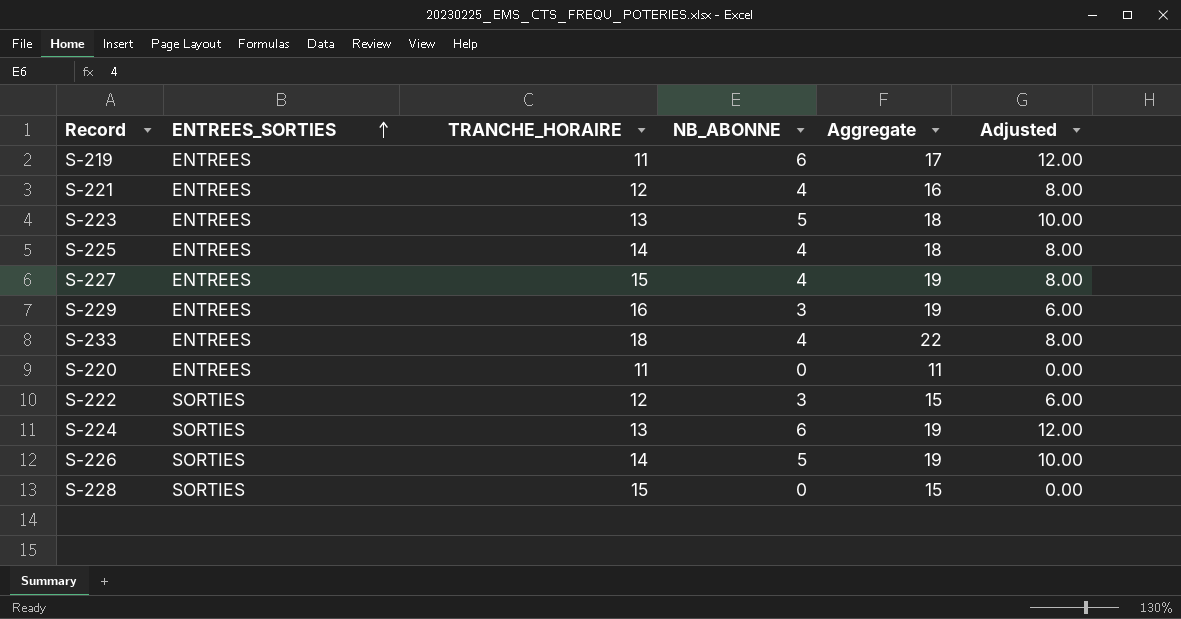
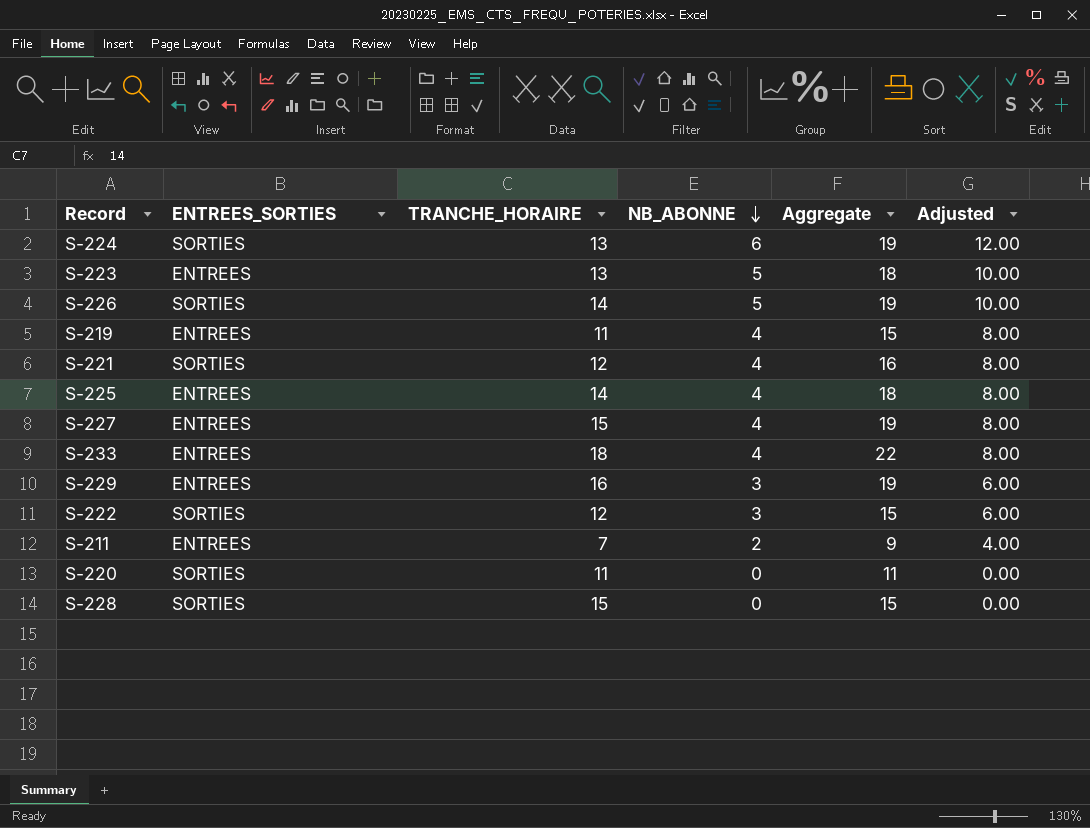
row order: ENTREES_SORTIES ascending -> NB_ABONNE descending
S-219 | NB_ABONNE: 6 -> 4
S-219 | Aggregate: 17 -> 15
S-219 | Adjusted: 12.00 -> 8.00
S-221 | ENTREES_SORTIES: ENTREES -> SORTIES
row S-211: none -> ENTREES | 7 | 2 | 9 | 4.00
S-220 | ENTREES_SORTIES: ENTREES -> SORTIES

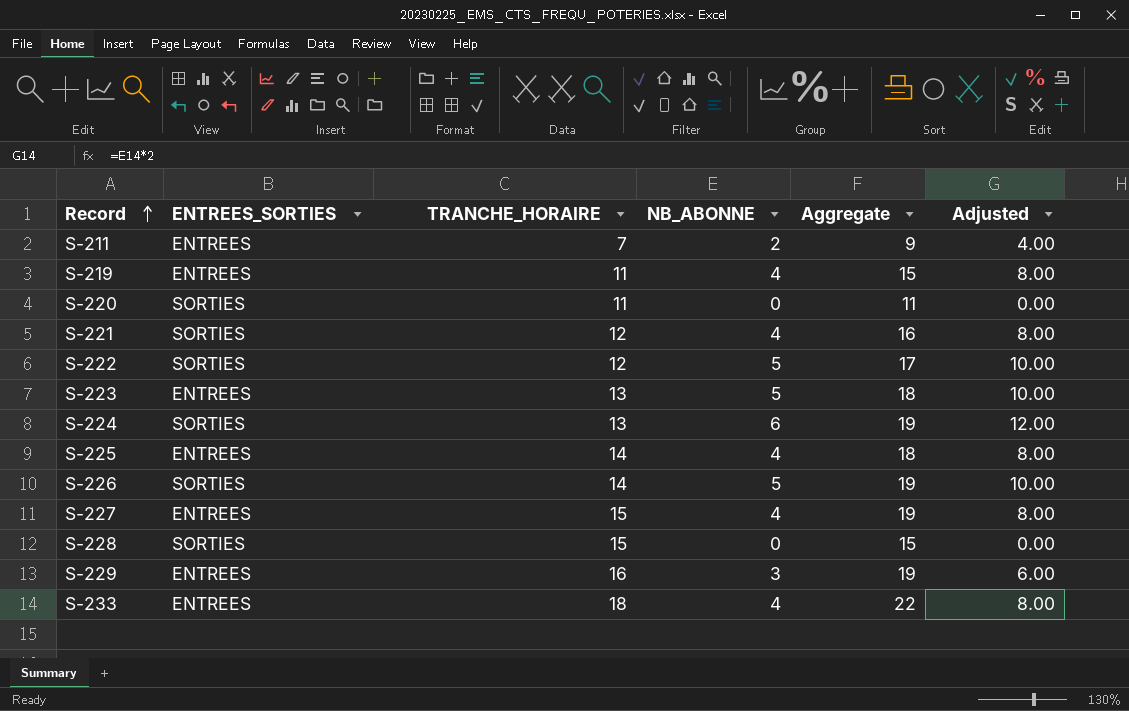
row order: NB_ABONNE descending -> Record ascending
S-222 | NB_ABONNE: 3 -> 5
S-222 | Aggregate: 15 -> 17
S-222 | Adjusted: 6.00 -> 10.00

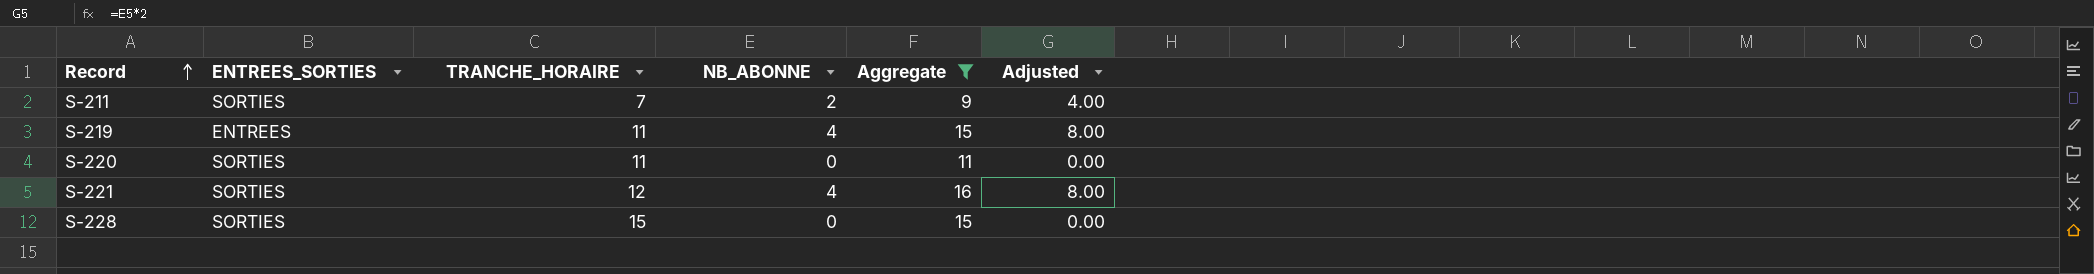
filter: none -> Aggregate <= 16
S-211 | ENTREES_SORTIES: ENTREES -> SORTIES

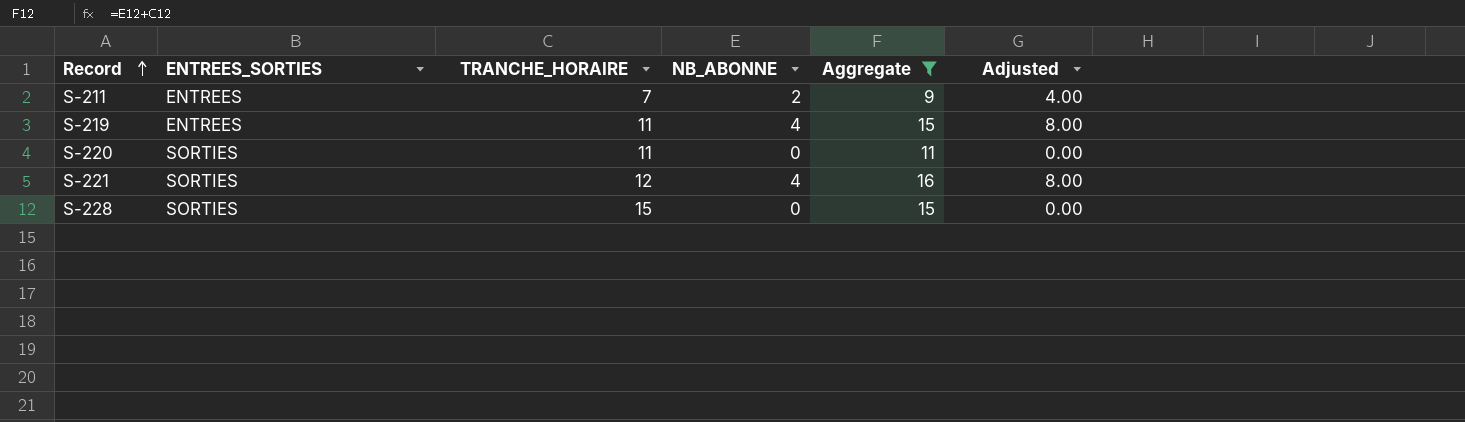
S-211 | ENTREES_SORTIES: SORTIES -> ENTREES

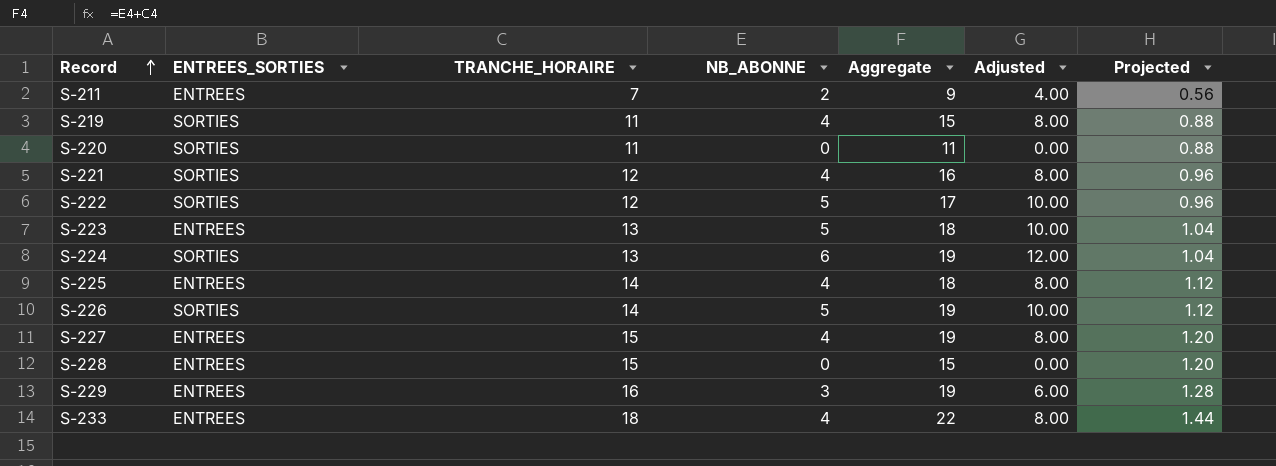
filter: Aggregate <= 16 -> none
column Projected | formula: none -> [TRANCHE_HORAIRE] * 0.08
S-219 | ENTREES_SORTIES: ENTREES -> SORTIES
S-228 | ENTREES_SORTIES: SORTIES -> ENTREES

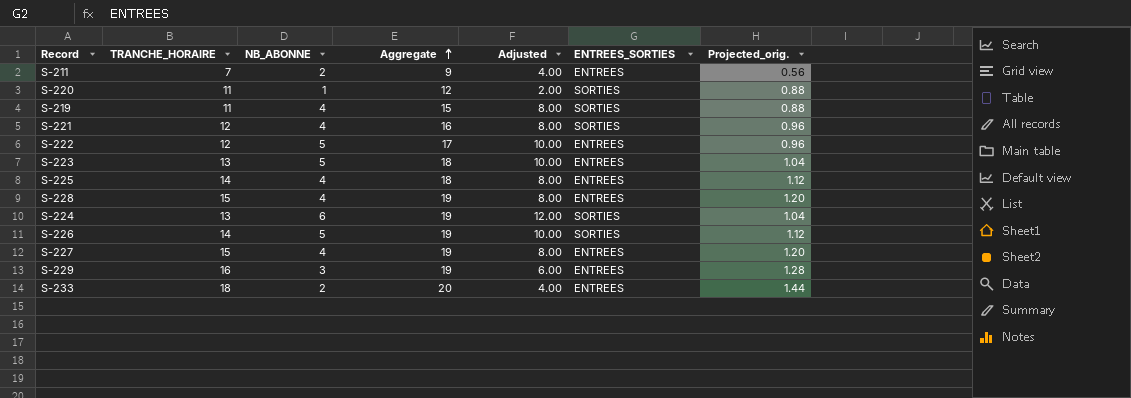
row order: Record ascending -> Aggregate ascending
column ENTREES_SORTIES | position: 2 -> 6
column name: Projected -> Projected_orig.
S-220 | NB_ABONNE: 0 -> 1
S-220 | Aggregate: 11 -> 12
S-220 | Adjusted: 0.00 -> 2.00
S-222 | ENTREES_SORTIES: SORTIES -> ENTREES
S-228 | NB_ABONNE: 0 -> 4
S-228 | Aggregate: 15 -> 19
S-228 | Adjusted: 0.00 -> 8.00
S-233 | NB_ABONNE: 4 -> 2
S-233 | Aggregate: 22 -> 20
S-233 | Adjusted: 8.00 -> 4.00

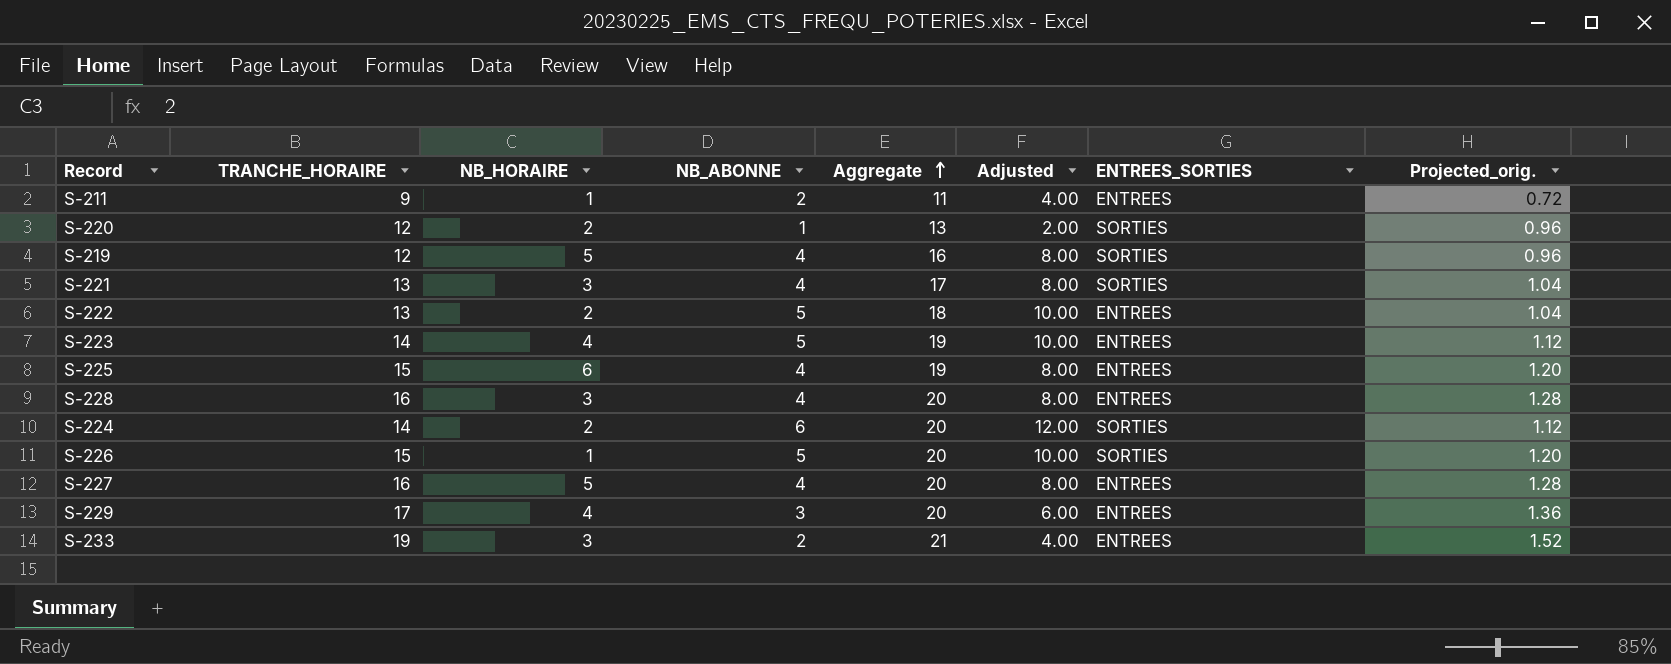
column NB_HORAIRE | position: none -> 3
S-211 | TRANCHE_HORAIRE: 7 -> 9
S-211 | Aggregate: 9 -> 11
S-211 | Projected_orig.: 0.56 -> 0.72
S-220 | TRANCHE_HORAIRE: 11 -> 12
S-220 | Aggregate: 12 -> 13
S-220 | Projected_orig.: 0.88 -> 0.96
S-219 | TRANCHE_HORAIRE: 11 -> 12
S-219 | Aggregate: 15 -> 16
S-219 | Projected_orig.: 0.88 -> 0.96
S-221 | TRANCHE_HORAIRE: 12 -> 13
S-221 | Aggregate: 16 -> 17
S-221 | Projected_orig.: 0.96 -> 1.04
S-222 | TRANCHE_HORAIRE: 12 -> 13
S-222 | Aggregate: 17 -> 18
S-222 | Projected_orig.: 0.96 -> 1.04
S-223 | TRANCHE_HORAIRE: 13 -> 14
S-223 | Aggregate: 18 -> 19
S-223 | Projected_orig.: 1.04 -> 1.12
S-225 | TRANCHE_HORAIRE: 14 -> 15
S-225 | Aggregate: 18 -> 19
S-225 | Projected_orig.: 1.12 -> 1.20
S-228 | TRANCHE_HORAIRE: 15 -> 16
S-228 | Aggregate: 19 -> 20
S-228 | Projected_orig.: 1.20 -> 1.28
S-224 | TRANCHE_HORAIRE: 13 -> 14
S-224 | Aggregate: 19 -> 20
S-224 | Projected_orig.: 1.04 -> 1.12
S-226 | TRANCHE_HORAIRE: 14 -> 15
S-226 | Aggregate: 19 -> 20
S-226 | Projected_orig.: 1.12 -> 1.20
S-227 | TRANCHE_HORAIRE: 15 -> 16
S-227 | Aggregate: 19 -> 20
S-227 | Projected_orig.: 1.20 -> 1.28
S-229 | TRANCHE_HORAIRE: 16 -> 17
S-229 | Aggregate: 19 -> 20
S-229 | Projected_orig.: 1.28 -> 1.36
S-233 | TRANCHE_HORAIRE: 18 -> 19
S-233 | Aggregate: 20 -> 21
S-233 | Projected_orig.: 1.44 -> 1.52

